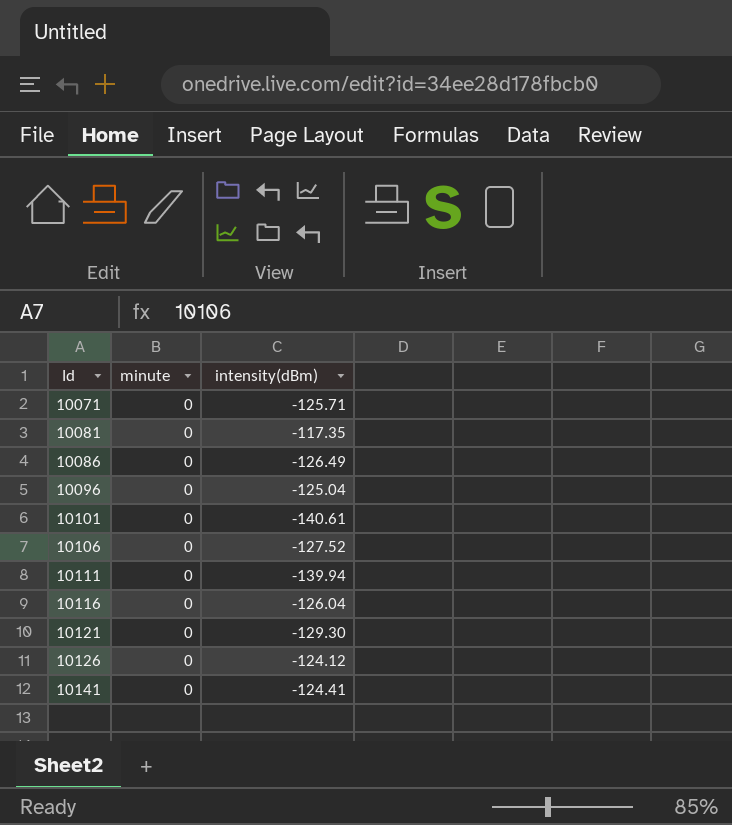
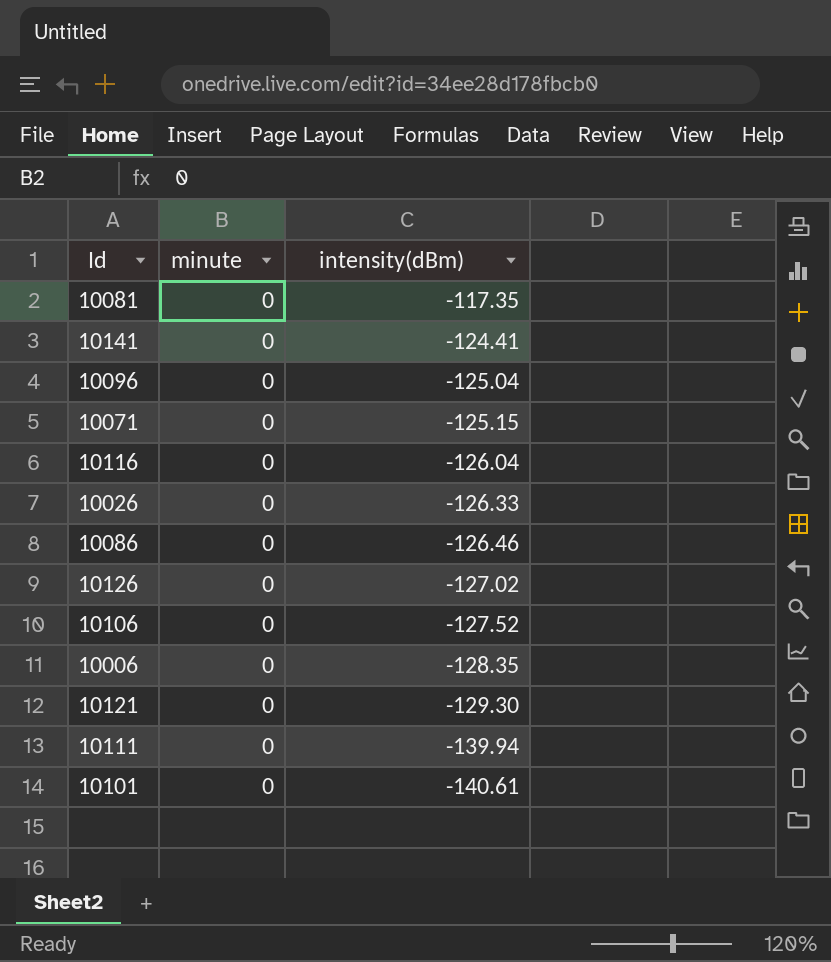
row order: Id ascending -> intensity(dBm) descending
10071 | intensity(dBm): -125.71 -> -125.15
row 10026: none -> 0 | -126.33
10086 | intensity(dBm): -126.49 -> -126.46
10126 | intensity(dBm): -124.12 -> -127.02
row 10006: none -> 0 | -128.35

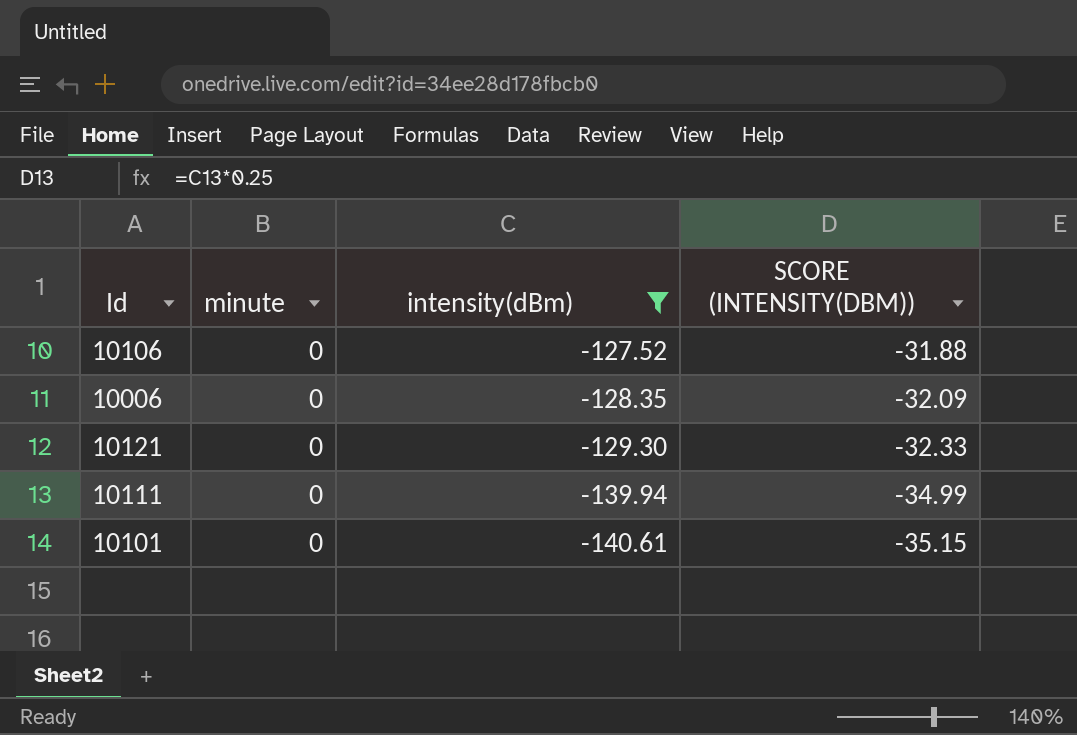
filter: none -> intensity(dBm) <= -127.52
column SCORE (INTENSITY(DBM)) | formula: none -> [intensity(dBm)] * 0.25

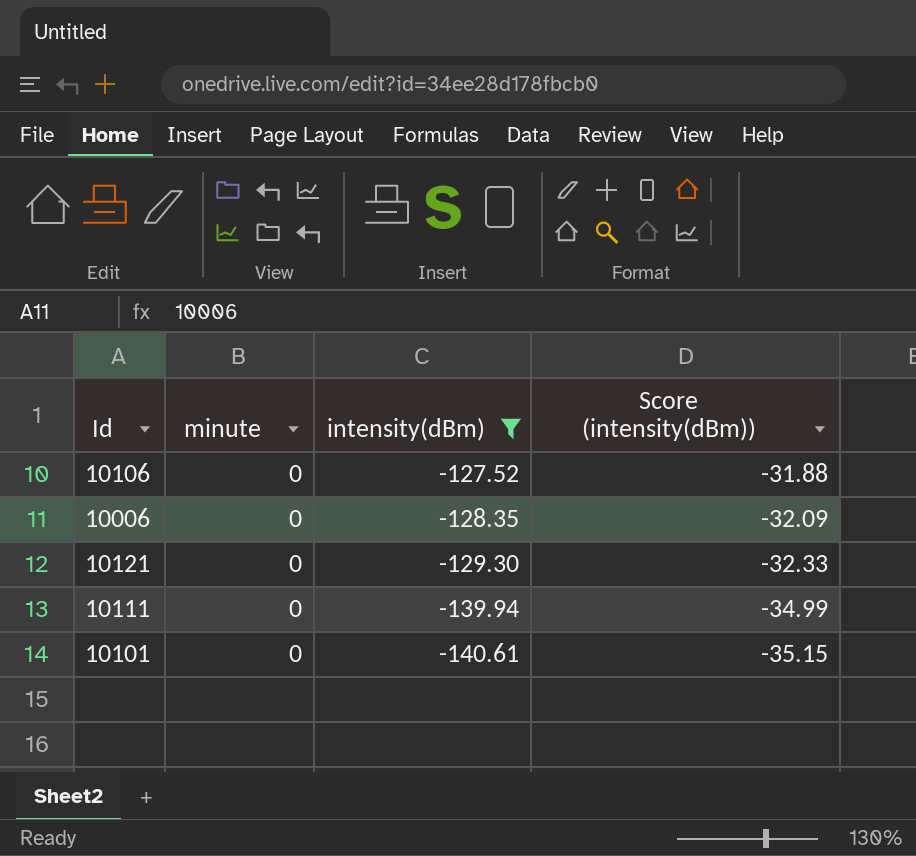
column name: SCORE (INTENSITY(DBM)) -> Score (intensity(dBm))

